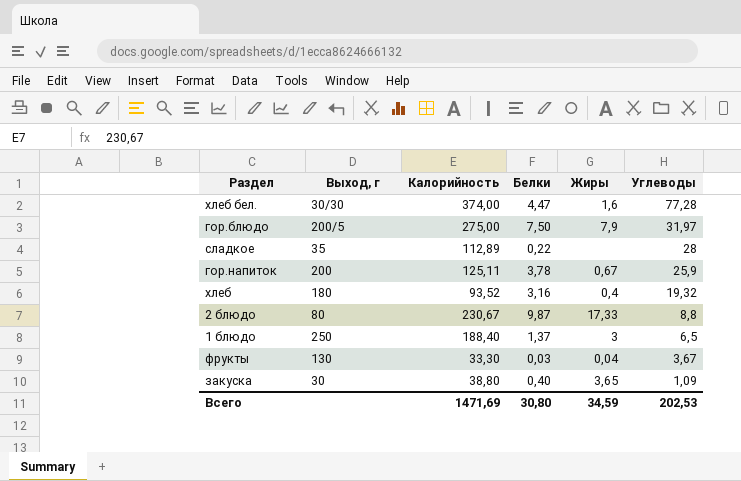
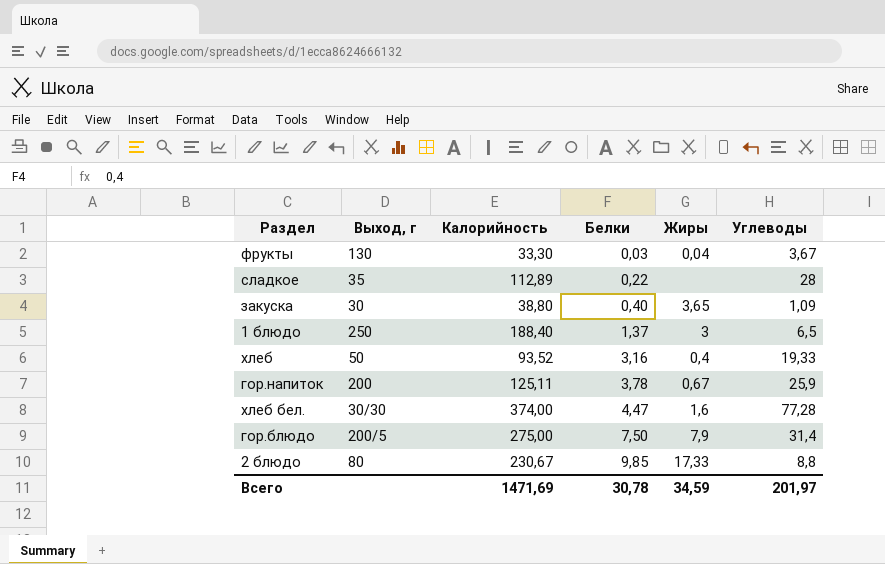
row order: Углеводы descending -> Белки ascending
хлеб | Выход, г: 180 -> 50
хлеб | Углеводы: 19,32 -> 19,33
гор.блюдо | Углеводы: 31,97 -> 31,4
2 блюдо | Белки: 9,87 -> 9,85
Всего | Белки: 30,80 -> 30,78
Всего | Углеводы: 202,53 -> 201,97

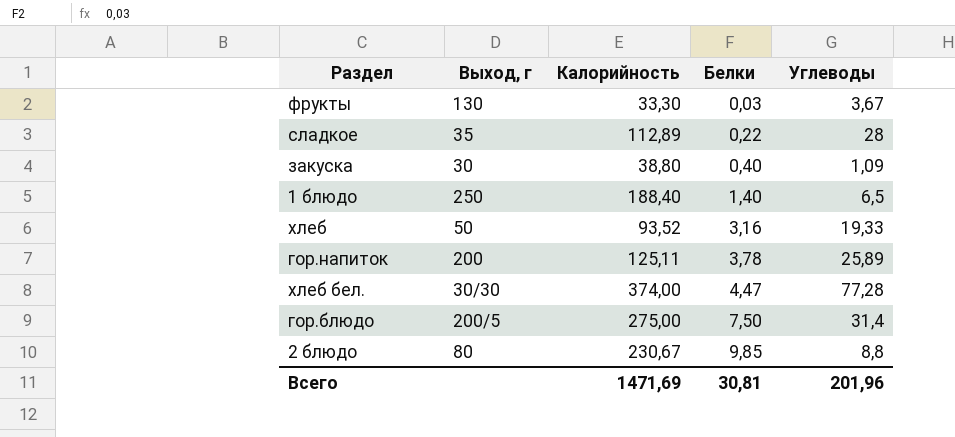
column Жиры | position: 5 -> none
1 блюдо | Белки: 1,37 -> 1,40
гор.напиток | Углеводы: 25,9 -> 25,89
Всего | Белки: 30,78 -> 30,81
Всего | Углеводы: 201,97 -> 201,96

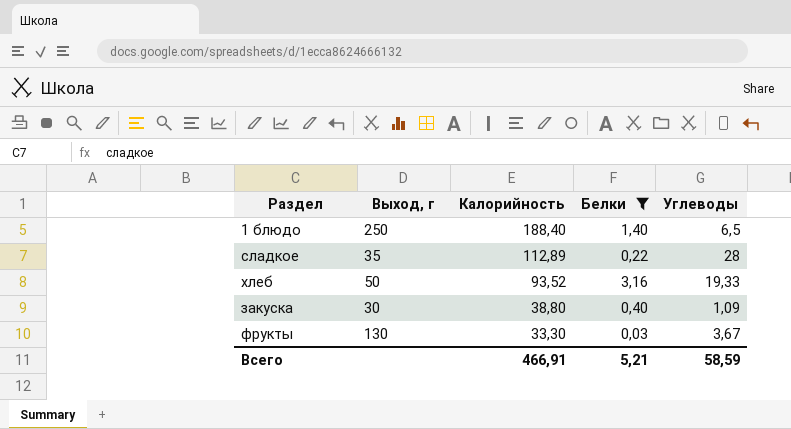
filter: none -> Белки <= 3,16
row order: Белки ascending -> Калорийность descending
Всего | Калорийность: 1471,69 -> 466,91
Всего | Белки: 30,81 -> 5,21
Всего | Углеводы: 201,96 -> 58,59

